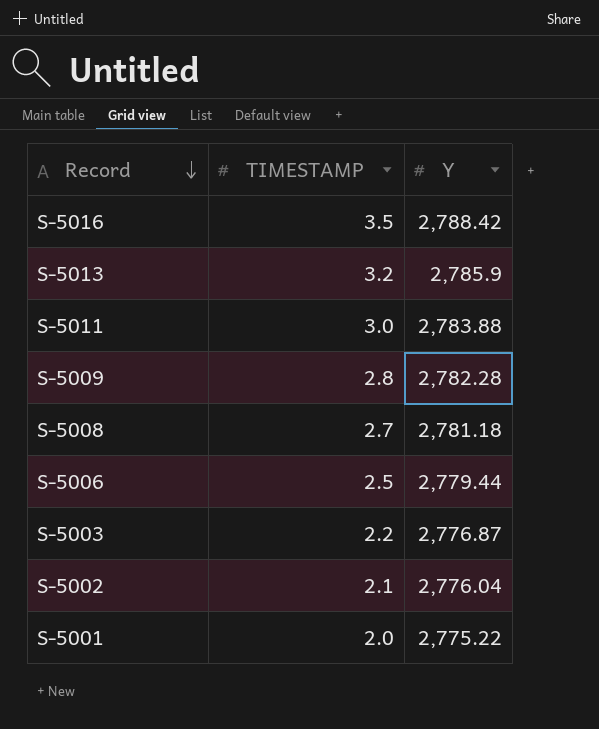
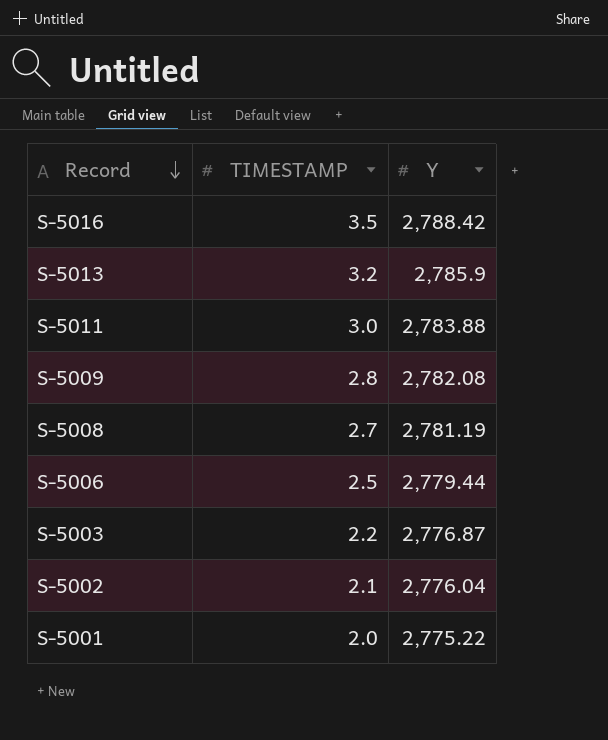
S-5009 | Y: 2,782.28 -> 2,782.08
S-5008 | Y: 2,781.18 -> 2,781.19

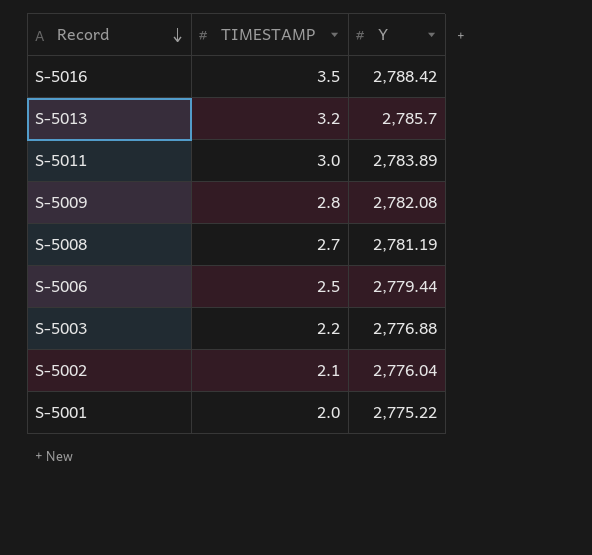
S-5013 | Y: 2,785.9 -> 2,785.7
S-5011 | Y: 2,783.88 -> 2,783.89
S-5003 | Y: 2,776.87 -> 2,776.88

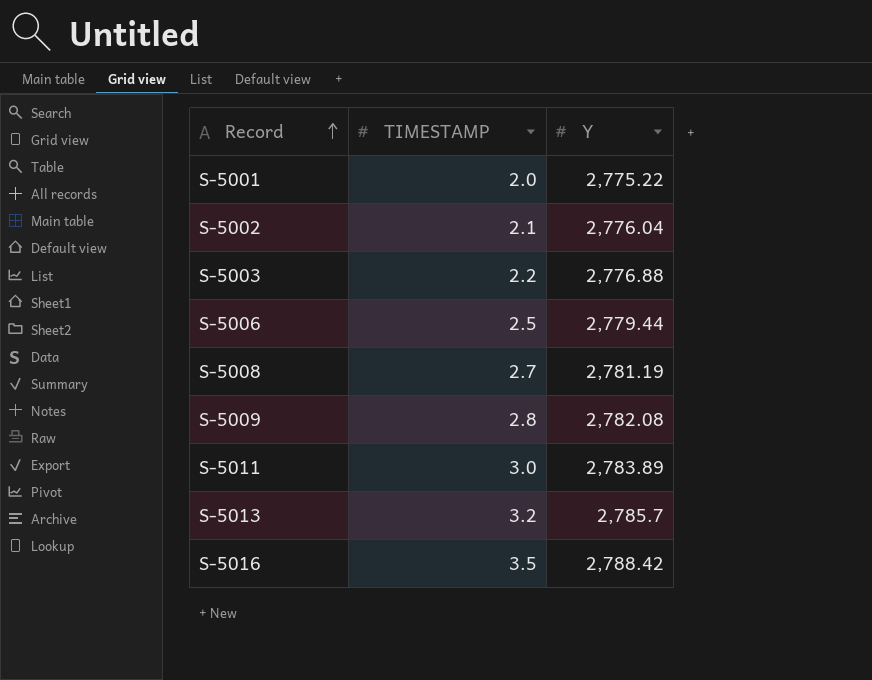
row order: Record descending -> Record ascending

